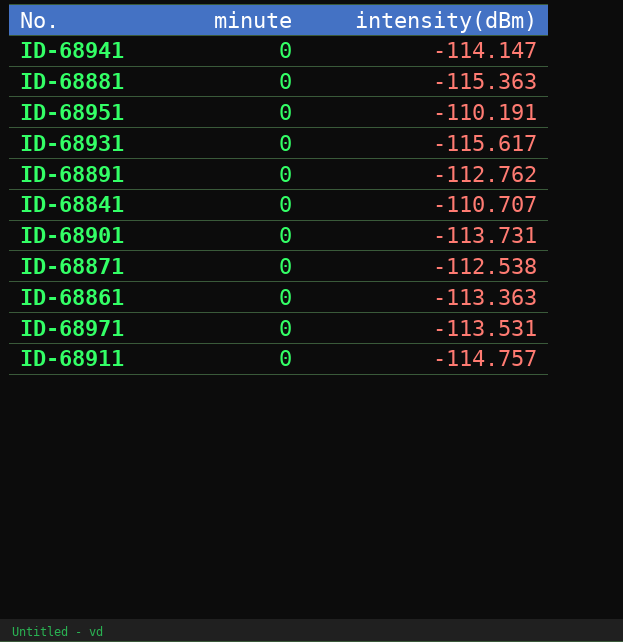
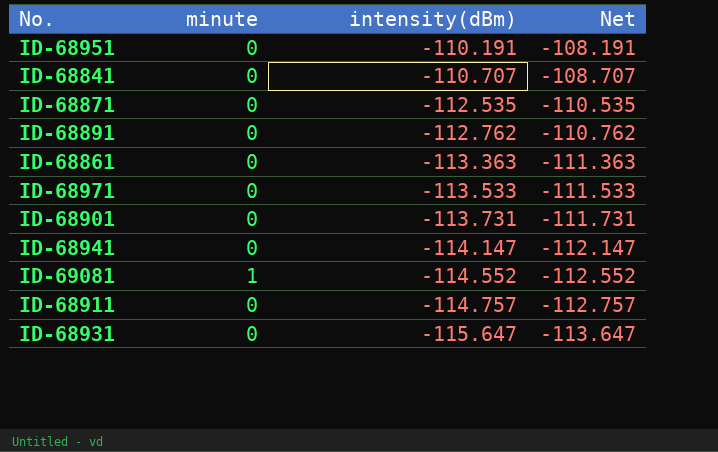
row order: none -> intensity(dBm) descending
column Net | formula: none -> [intensity(dBm)] + 2
row ID-68881: 0 | -115.363 -> none
ID-68871 | intensity(dBm): -112.538 -> -112.535
ID-68971 | intensity(dBm): -113.531 -> -113.533
row ID-69081: none -> 1 | -114.552 | -112.552
ID-68931 | intensity(dBm): -115.617 -> -115.647

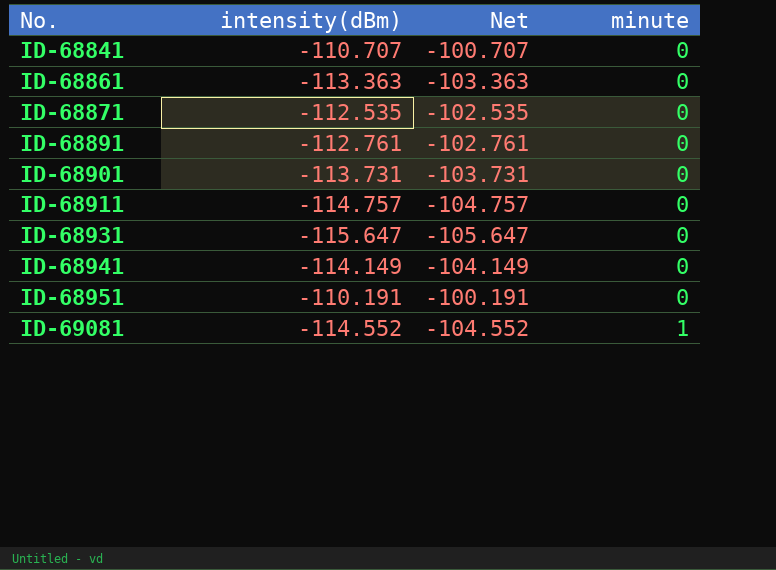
row order: intensity(dBm) descending -> No. ascending
column Net | formula: [intensity(dBm)] + 2 -> [intensity(dBm)] + 10
column minute | position: 2 -> 4
row ID-68971: 0 | -113.533 | -111.533 -> none
ID-68891 | intensity(dBm): -112.762 -> -112.761
ID-68941 | intensity(dBm): -114.147 -> -114.149

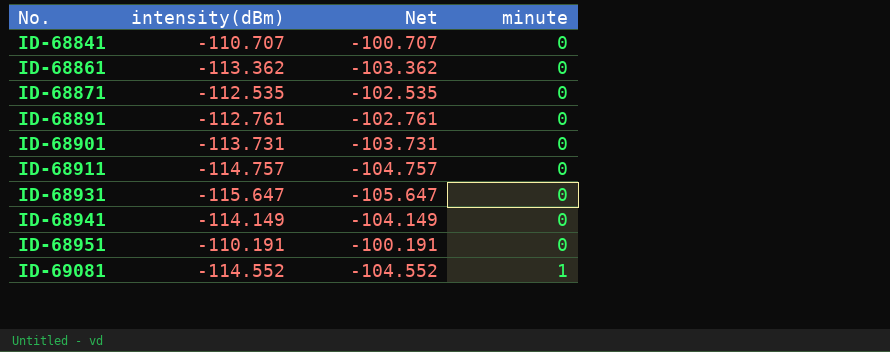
ID-68861 | intensity(dBm): -113.363 -> -113.362
ID-68861 | Net: -103.363 -> -103.362

